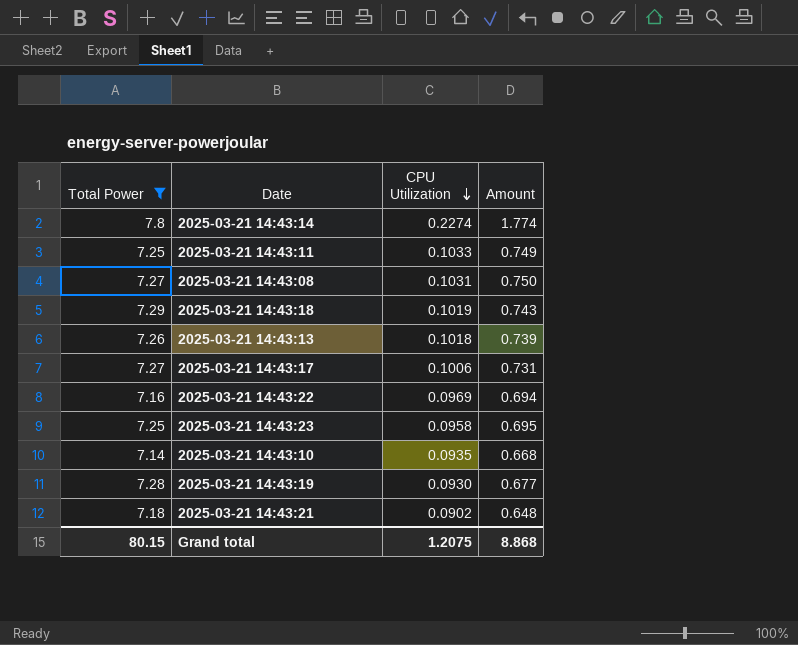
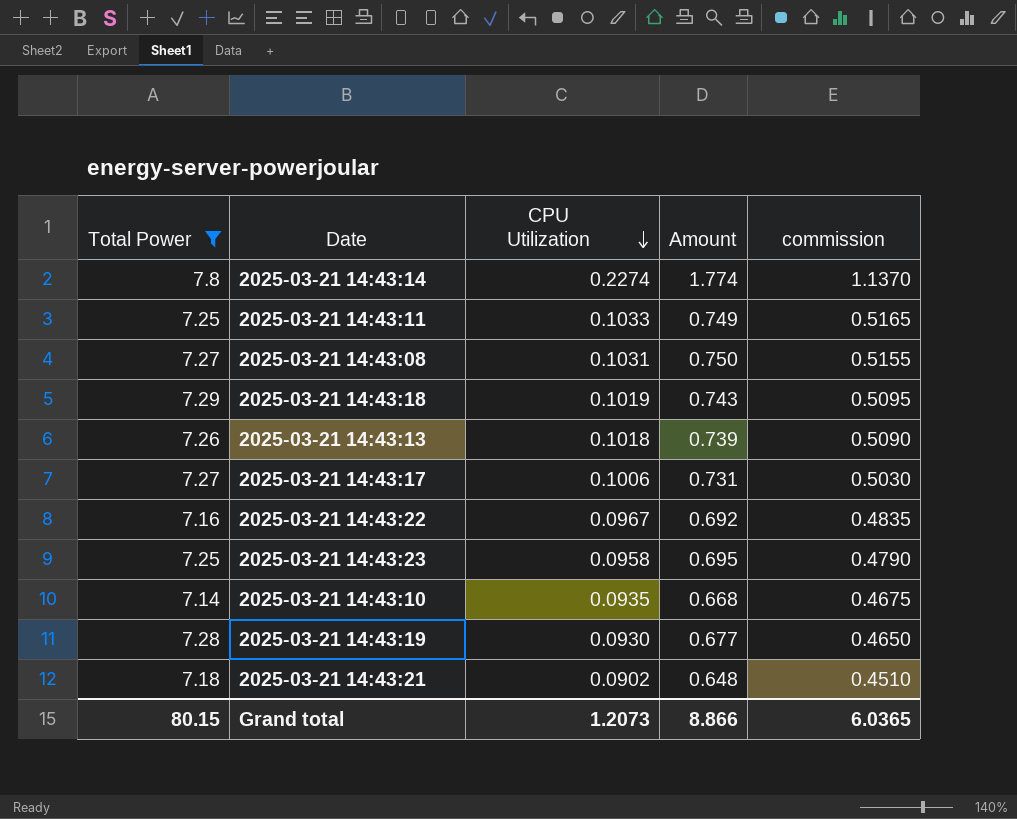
column commission | formula: none -> [CPU Utilization] * 5
2025-03-21 14:43:22 | CPU Utilization: 0.0969 -> 0.0967
2025-03-21 14:43:22 | Amount: 0.694 -> 0.692
Grand total | CPU Utilization: 1.2075 -> 1.2073
Grand total | Amount: 8.868 -> 8.866

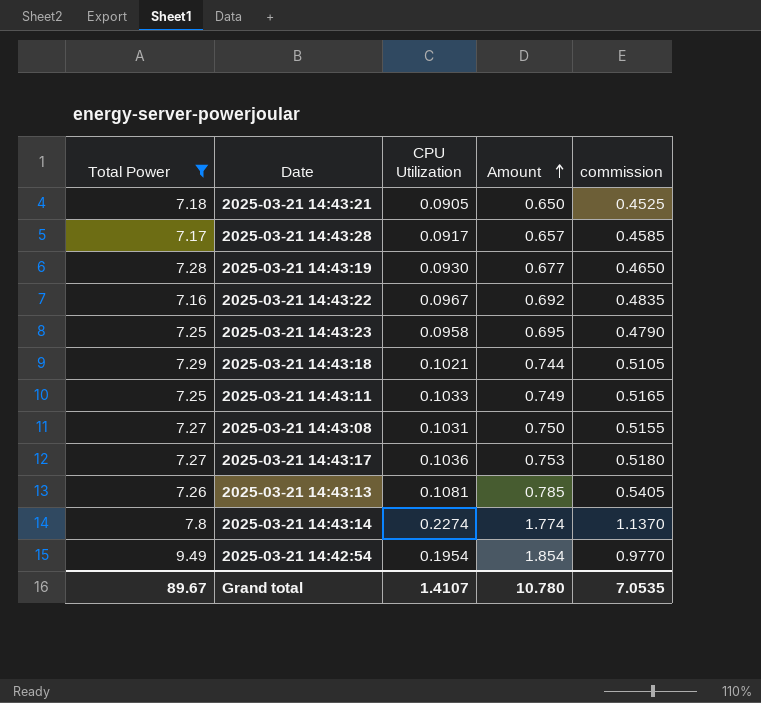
row order: CPU Utilization descending -> Amount ascending
row 2025-03-21 14:43:10: 7.14 | 0.0935 | 0.668 | 0.4675 -> none
2025-03-21 14:43:21 | CPU Utilization: 0.0902 -> 0.0905
2025-03-21 14:43:21 | Amount: 0.648 -> 0.650
2025-03-21 14:43:21 | commission: 0.4510 -> 0.4525
row 2025-03-21 14:43:28: none -> 7.17 | 0.0917 | 0.657 | 0.4585
2025-03-21 14:43:18 | CPU Utilization: 0.1019 -> 0.1021
2025-03-21 14:43:18 | Amount: 0.743 -> 0.744
2025-03-21 14:43:18 | commission: 0.5095 -> 0.5105
2025-03-21 14:43:17 | CPU Utilization: 0.1006 -> 0.1036
2025-03-21 14:43:17 | Amount: 0.731 -> 0.753
2025-03-21 14:43:17 | commission: 0.5030 -> 0.5180
2025-03-21 14:43:13 | CPU Utilization: 0.1018 -> 0.1081
2025-03-21 14:43:13 | Amount: 0.739 -> 0.785
2025-03-21 14:43:13 | commission: 0.5090 -> 0.5405
row 2025-03-21 14:42:54: none -> 9.49 | 0.1954 | 1.854 | 0.9770
Grand total | Total Power: 80.15 -> 89.67
Grand total | CPU Utilization: 1.2073 -> 1.4107
Grand total | Amount: 8.866 -> 10.780
Grand total | commission: 6.0365 -> 7.0535

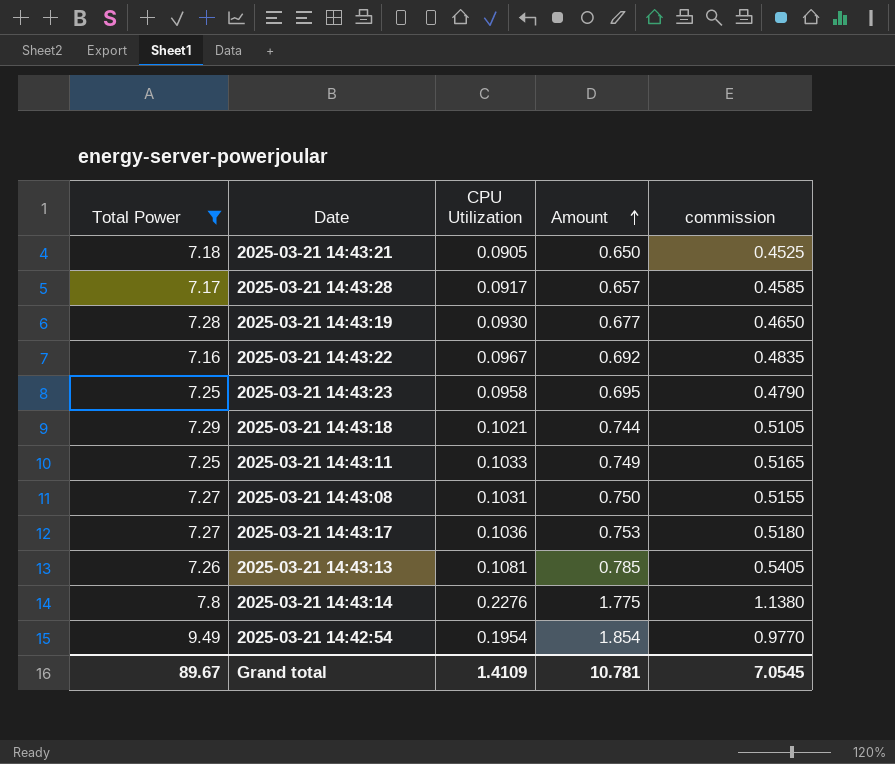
2025-03-21 14:43:14 | CPU Utilization: 0.2274 -> 0.2276
2025-03-21 14:43:14 | Amount: 1.774 -> 1.775
2025-03-21 14:43:14 | commission: 1.1370 -> 1.1380
Grand total | CPU Utilization: 1.4107 -> 1.4109
Grand total | Amount: 10.780 -> 10.781
Grand total | commission: 7.0535 -> 7.0545

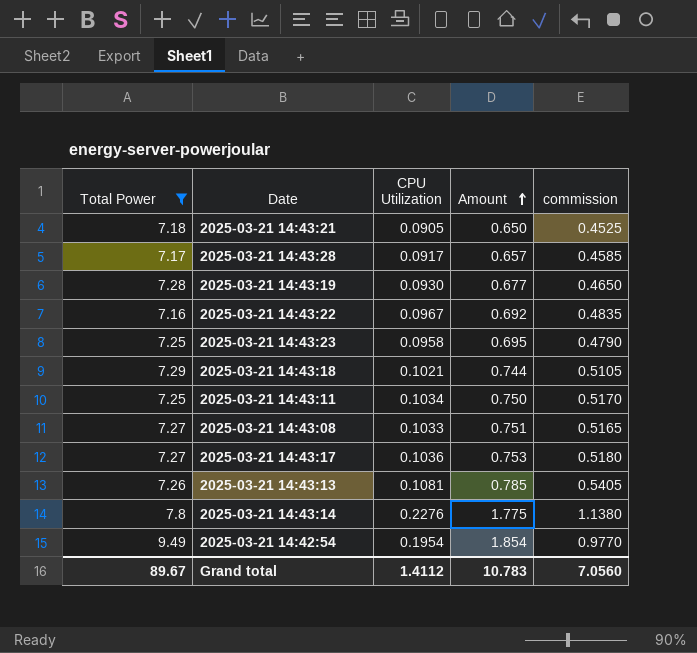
2025-03-21 14:43:11 | CPU Utilization: 0.1033 -> 0.1034
2025-03-21 14:43:11 | Amount: 0.749 -> 0.750
2025-03-21 14:43:11 | commission: 0.5165 -> 0.5170
2025-03-21 14:43:08 | CPU Utilization: 0.1031 -> 0.1033
2025-03-21 14:43:08 | Amount: 0.750 -> 0.751
2025-03-21 14:43:08 | commission: 0.5155 -> 0.5165
Grand total | CPU Utilization: 1.4109 -> 1.4112
Grand total | Amount: 10.781 -> 10.783
Grand total | commission: 7.0545 -> 7.0560

